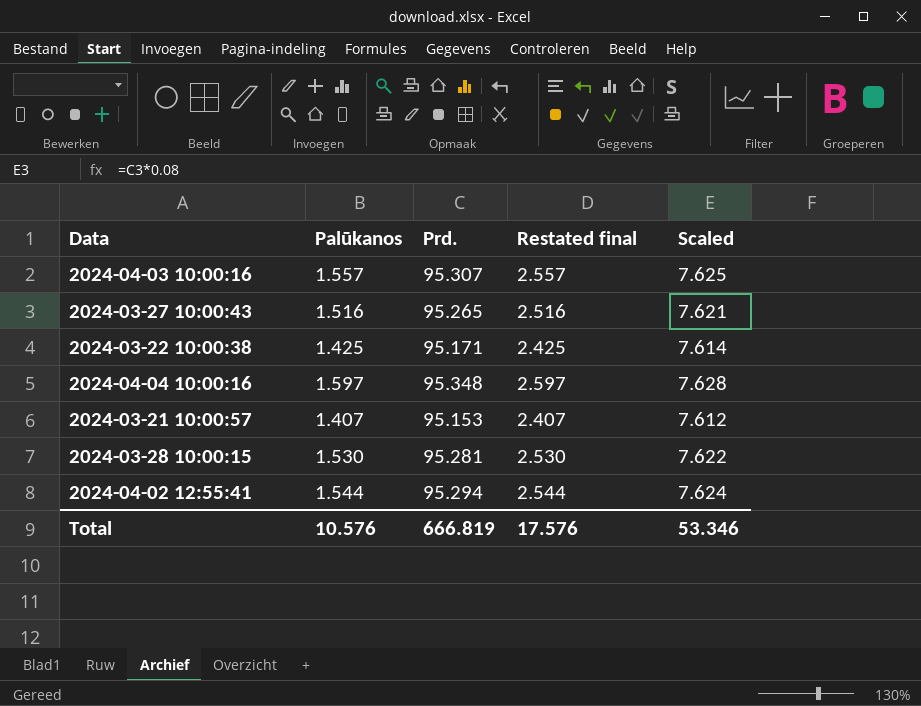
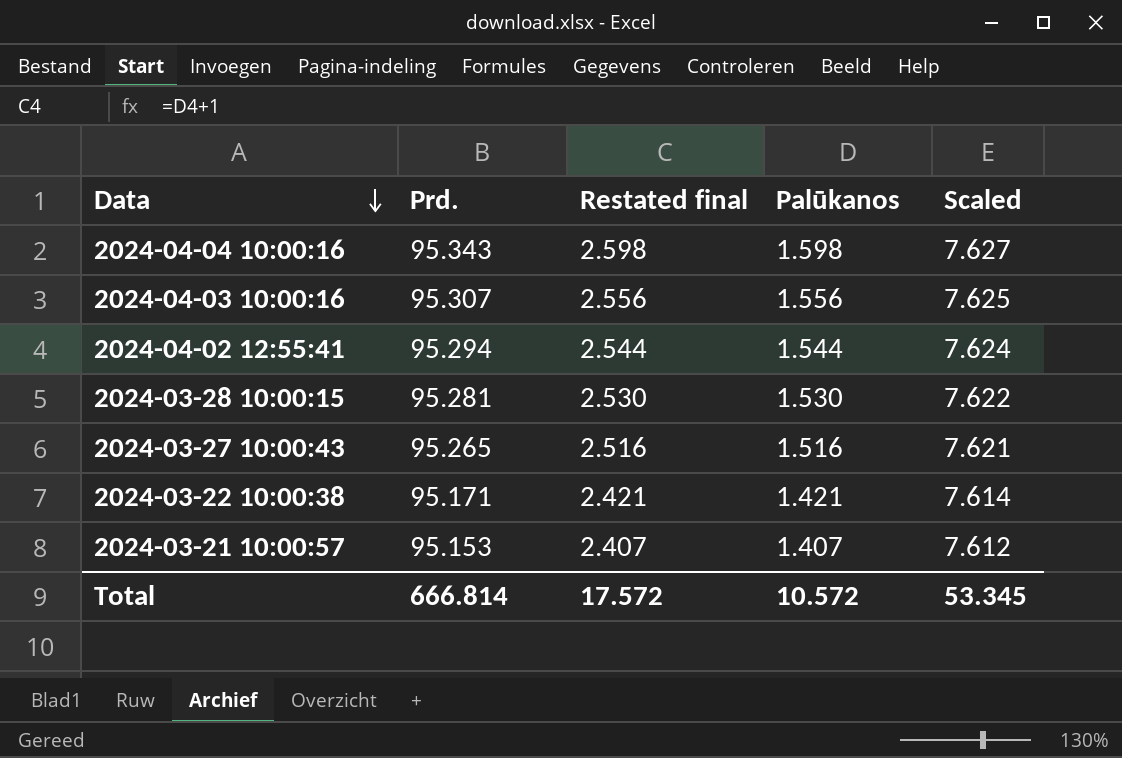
row order: none -> Data descending
column Palūkanos | position: 2 -> 4
2024-04-04 10:00:16 | Prd.: 95.348 -> 95.343
2024-04-04 10:00:16 | Restated final: 2.597 -> 2.598
2024-04-04 10:00:16 | Palūkanos: 1.597 -> 1.598
2024-04-04 10:00:16 | Scaled: 7.628 -> 7.627
2024-04-03 10:00:16 | Restated final: 2.557 -> 2.556
2024-04-03 10:00:16 | Palūkanos: 1.557 -> 1.556
2024-03-22 10:00:38 | Restated final: 2.425 -> 2.421
2024-03-22 10:00:38 | Palūkanos: 1.425 -> 1.421
Total | Prd.: 666.819 -> 666.814
Total | Restated final: 17.576 -> 17.572
Total | Palūkanos: 10.576 -> 10.572
Total | Scaled: 53.346 -> 53.345

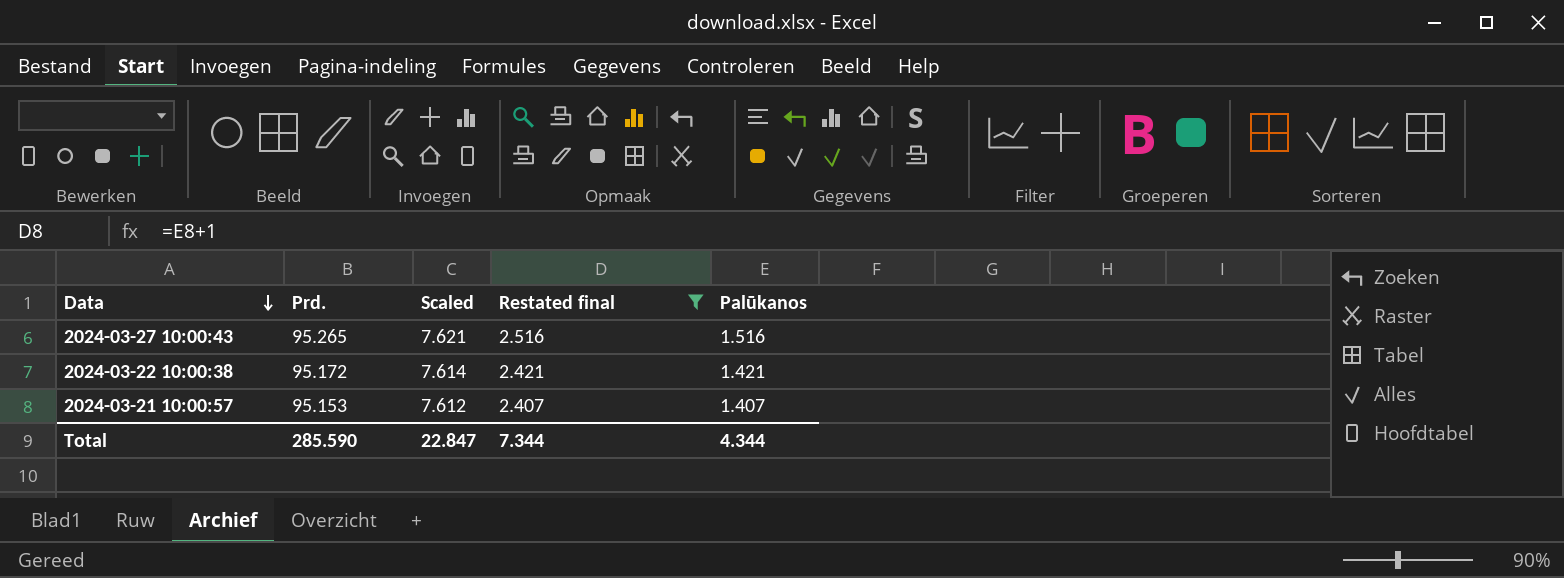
filter: none -> Restated final <= 2.516
column Scaled | position: 5 -> 3
2024-03-22 10:00:38 | Prd.: 95.171 -> 95.172
Total | Prd.: 666.814 -> 285.590
Total | Scaled: 53.345 -> 22.847
Total | Restated final: 17.572 -> 7.344
Total | Palūkanos: 10.572 -> 4.344

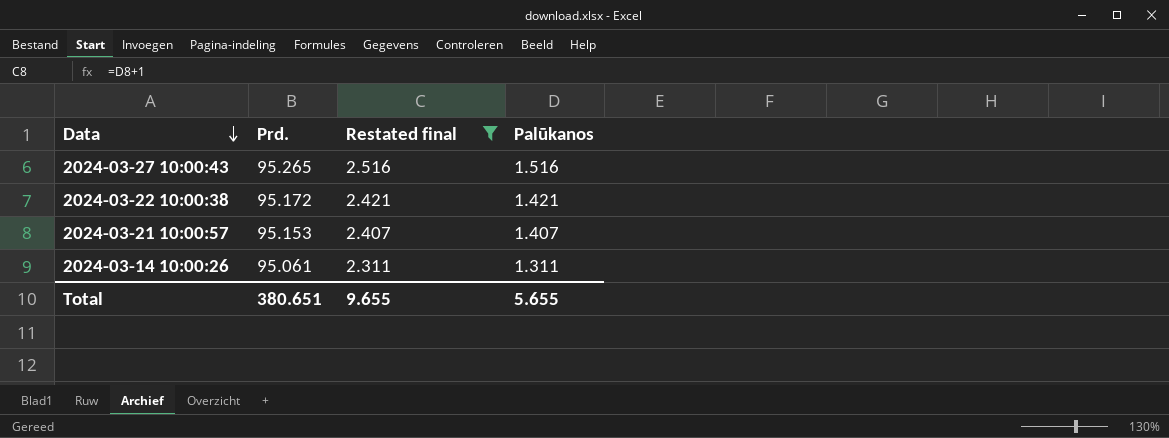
column Scaled | formula: [Prd.] * 0.08 -> none
row 2024-03-14 10:00:26: none -> 95.061 | 2.311 | 1.311
Total | Prd.: 285.590 -> 380.651
Total | Restated final: 7.344 -> 9.655
Total | Palūkanos: 4.344 -> 5.655

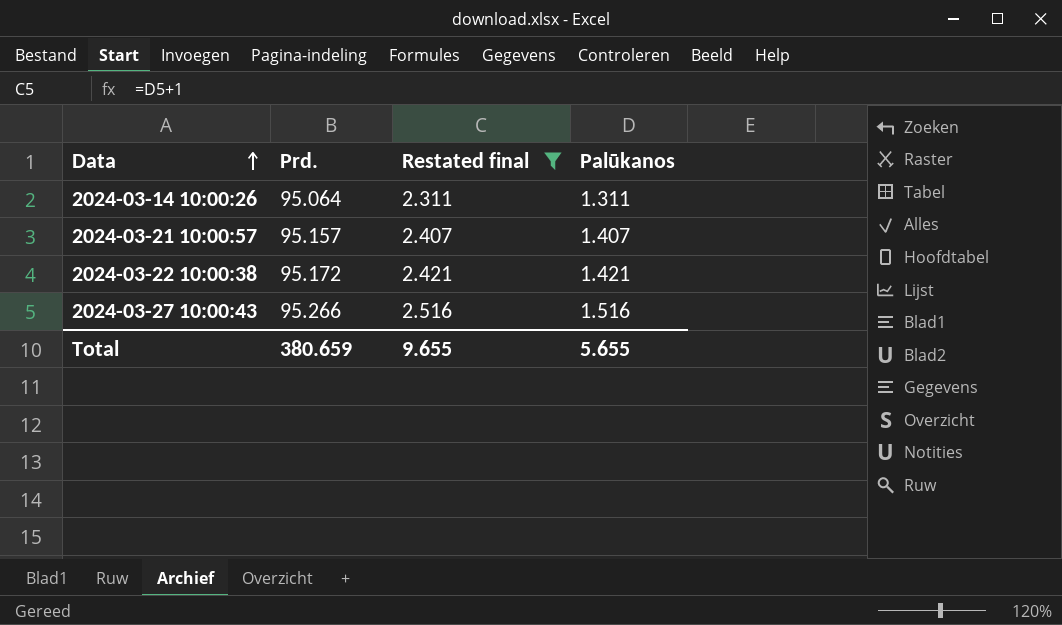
row order: Data descending -> Data ascending
2024-03-14 10:00:26 | Prd.: 95.061 -> 95.064
2024-03-21 10:00:57 | Prd.: 95.153 -> 95.157
2024-03-27 10:00:43 | Prd.: 95.265 -> 95.266
Total | Prd.: 380.651 -> 380.659

